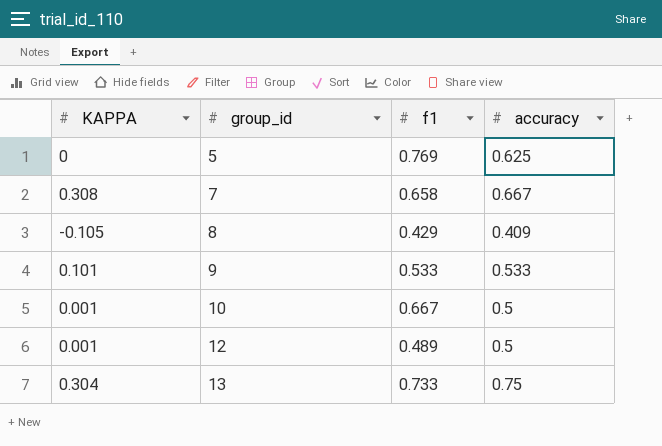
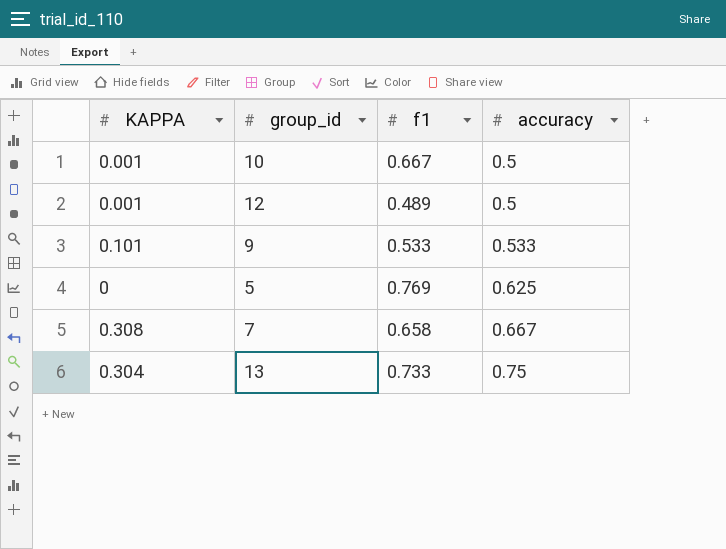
row order: group_id ascending -> accuracy ascending
row 8: -0.105 | 0.429 | 0.409 -> none

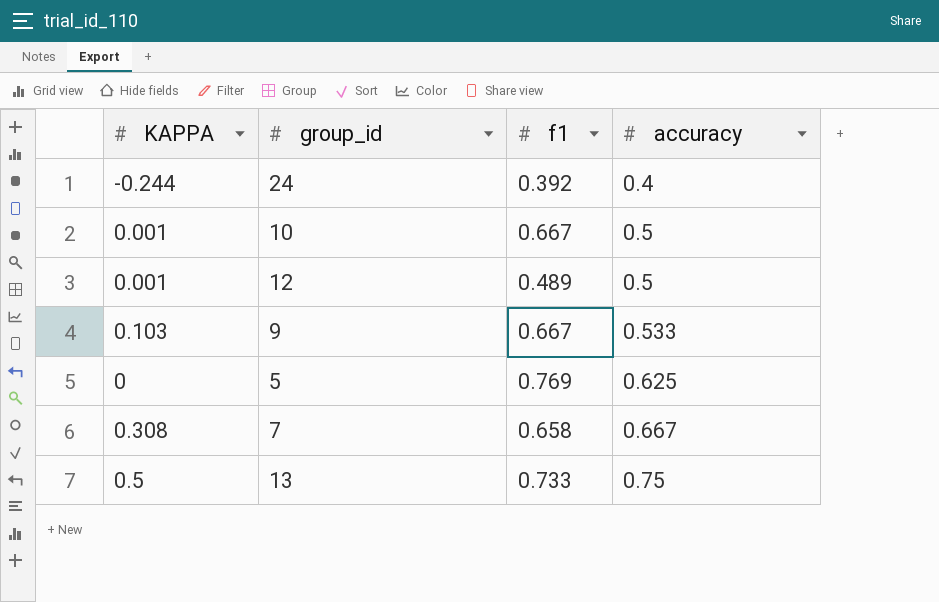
row 24: none -> -0.244 | 0.392 | 0.4
9 | KAPPA: 0.101 -> 0.103
9 | f1: 0.533 -> 0.667
13 | KAPPA: 0.304 -> 0.5

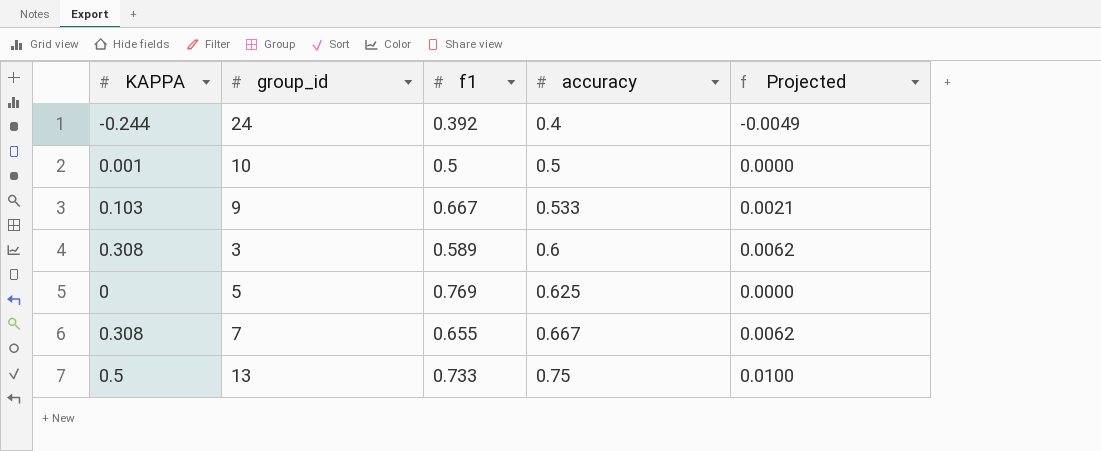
column Projected | formula: none -> [KAPPA] * 0.02
row 12: 0.001 | 0.489 | 0.5 -> none
10 | f1: 0.667 -> 0.5
row 3: none -> 0.308 | 0.589 | 0.6 | 0.0062
7 | f1: 0.658 -> 0.655

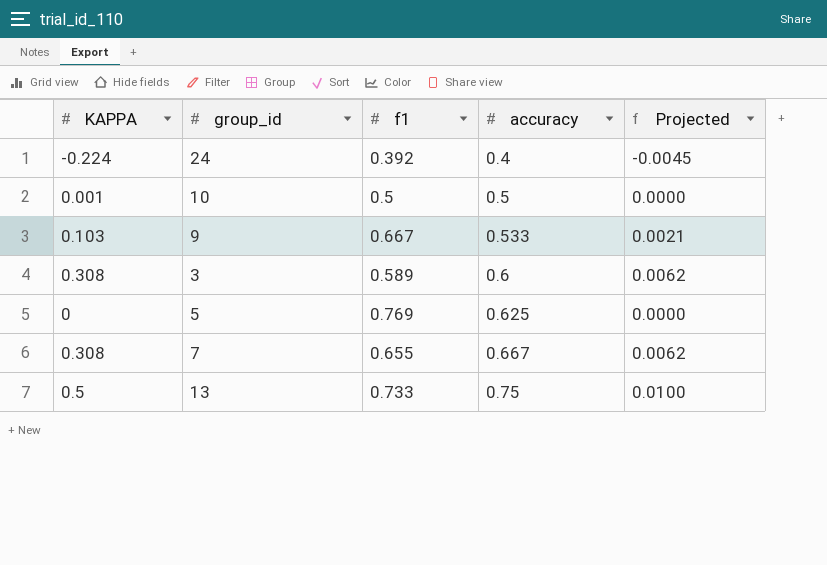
24 | KAPPA: -0.244 -> -0.224
24 | Projected: -0.0049 -> -0.0045

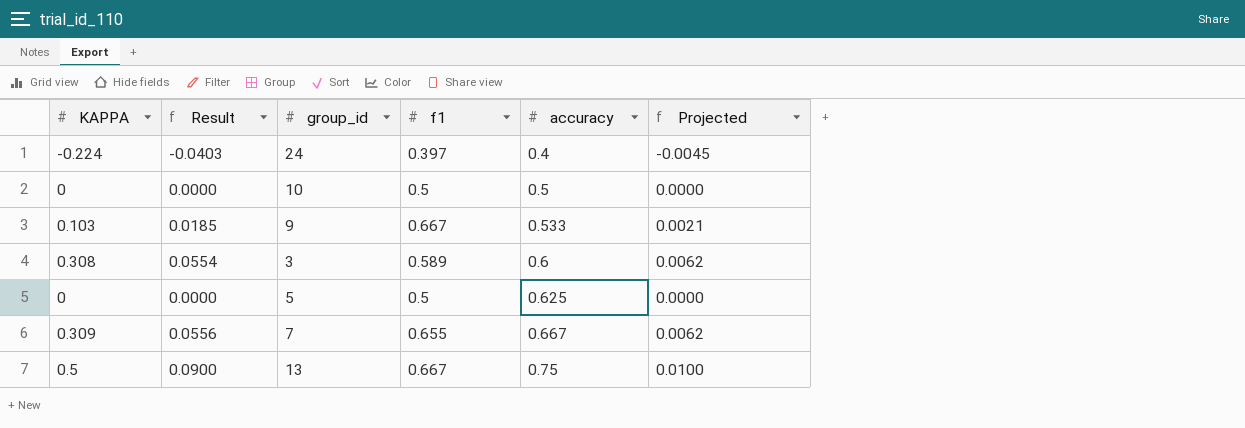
column Result | formula: none -> [KAPPA] * 0.18
24 | f1: 0.392 -> 0.397
10 | KAPPA: 0.001 -> 0
5 | f1: 0.769 -> 0.5
7 | KAPPA: 0.308 -> 0.309
13 | f1: 0.733 -> 0.667

